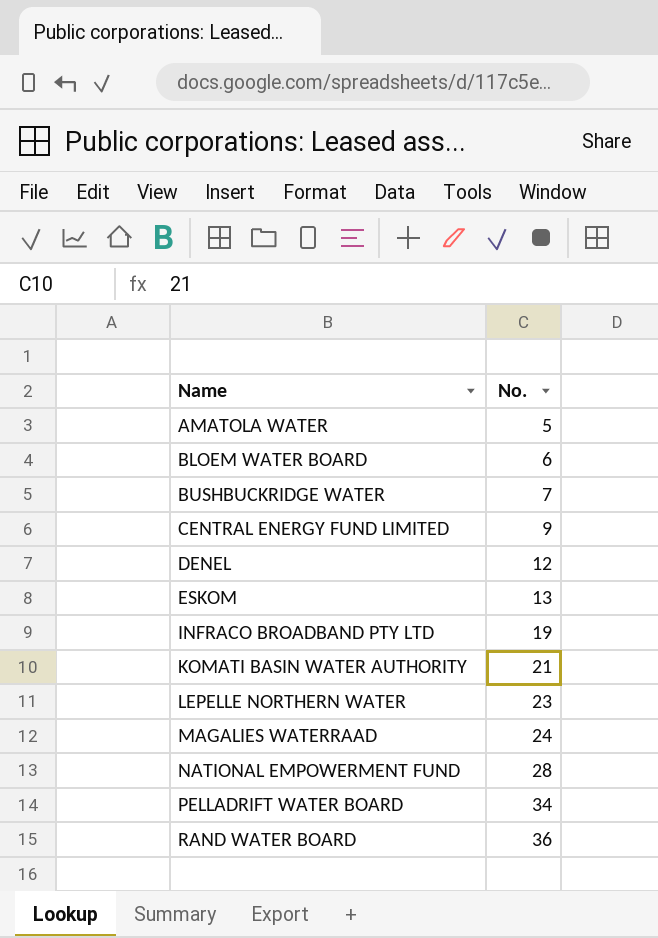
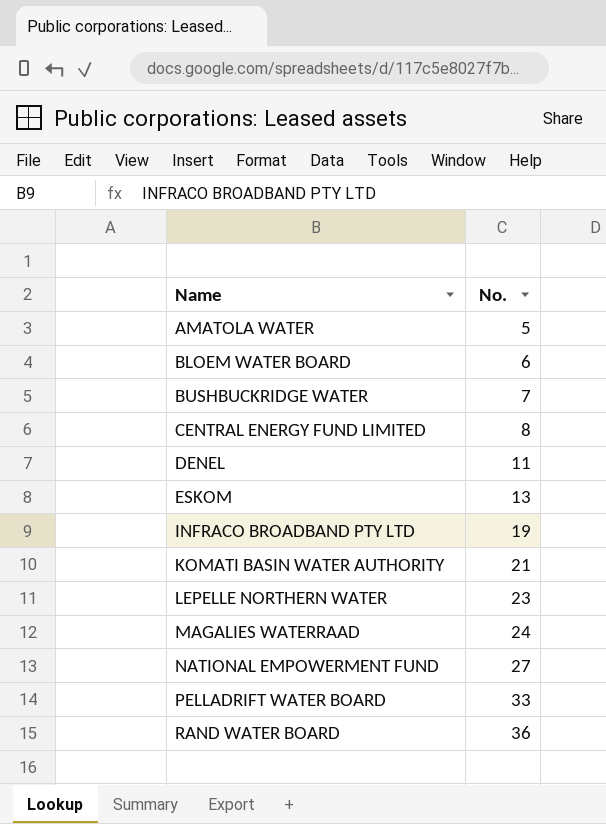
CENTRAL ENERGY FUND LIMITED | No.: 9 -> 8
DENEL | No.: 12 -> 11
NATIONAL EMPOWERMENT FUND | No.: 28 -> 27
PELLADRIFT WATER BOARD | No.: 34 -> 33

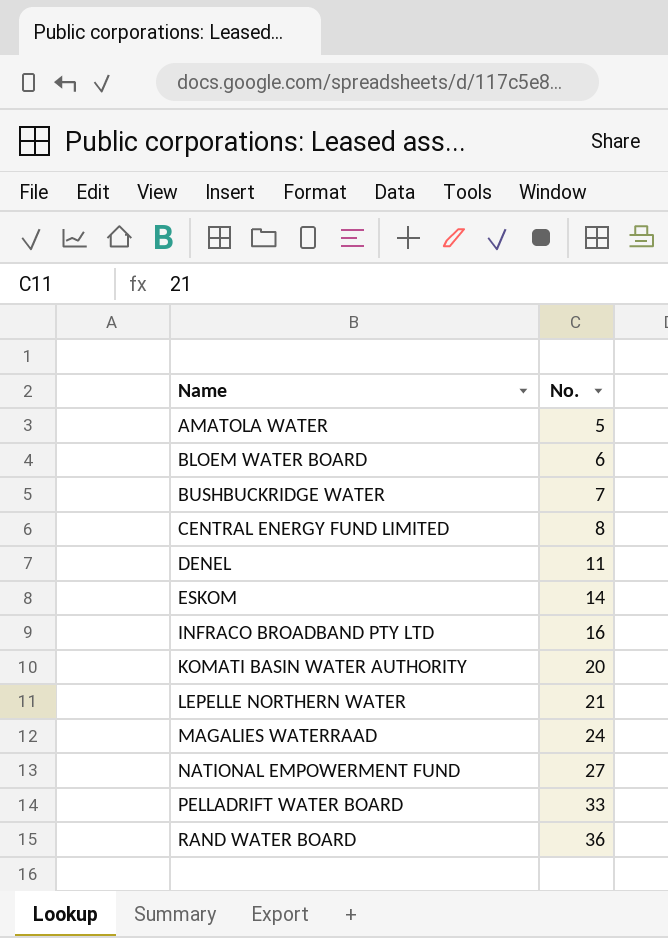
ESKOM | No.: 13 -> 14
INFRACO BROADBAND PTY LTD | No.: 19 -> 16
KOMATI BASIN WATER AUTHORITY | No.: 21 -> 20
LEPELLE NORTHERN WATER | No.: 23 -> 21

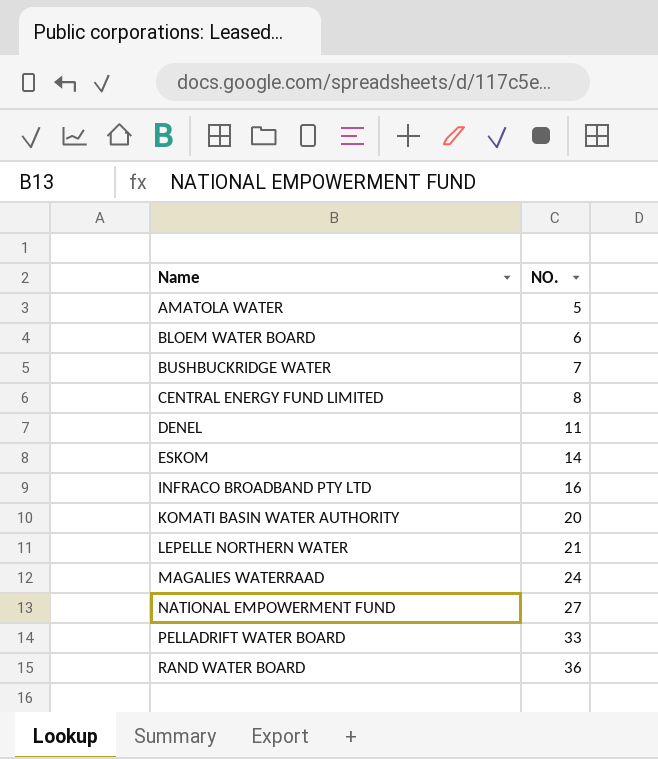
column name: No. -> NO.

